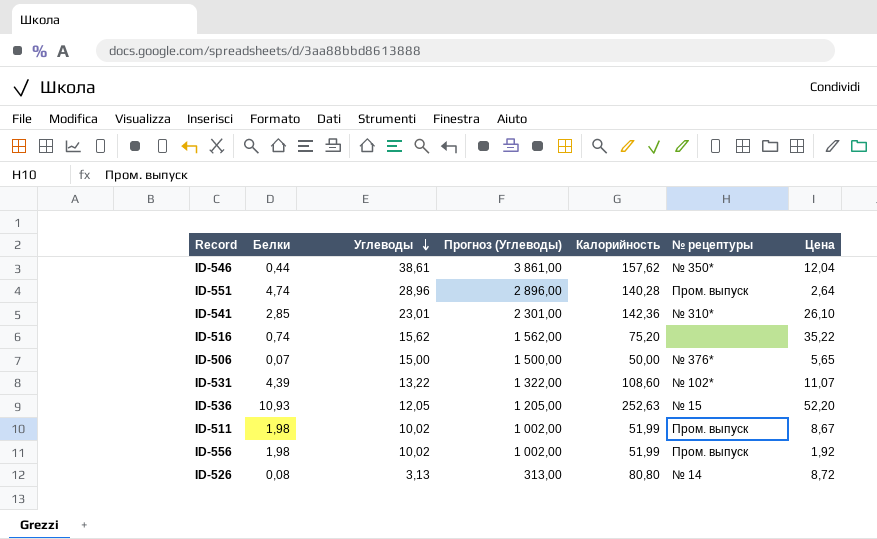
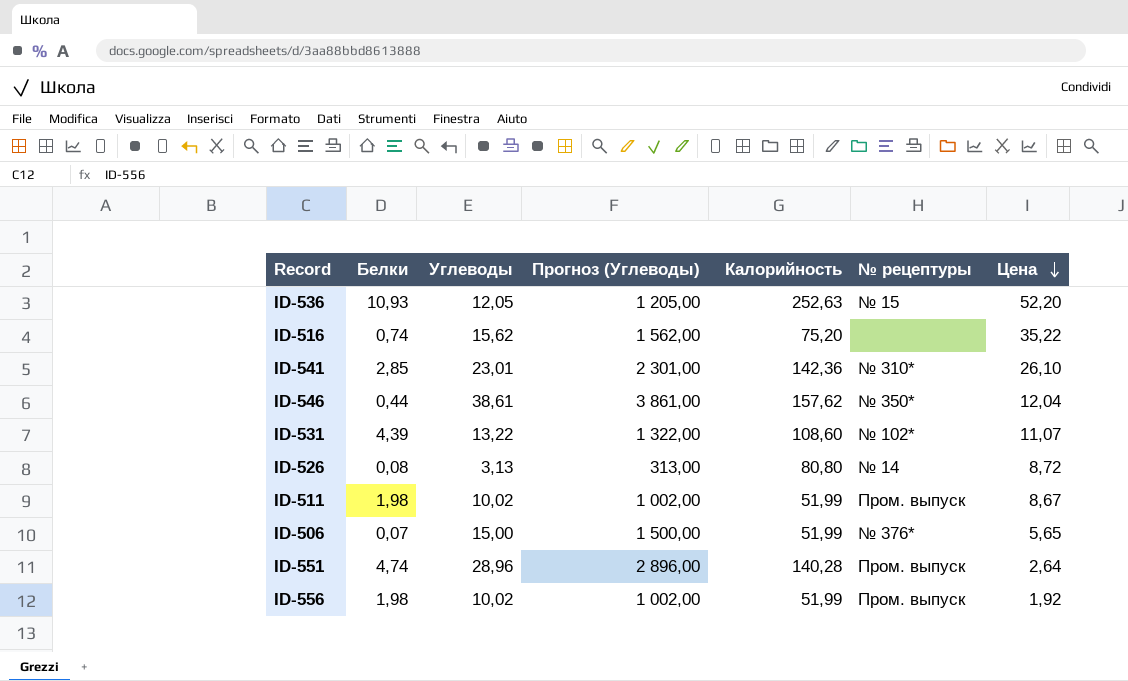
row order: Углеводы descending -> Цена descending
ID-506 | Калорийность: 50,00 -> 51,99

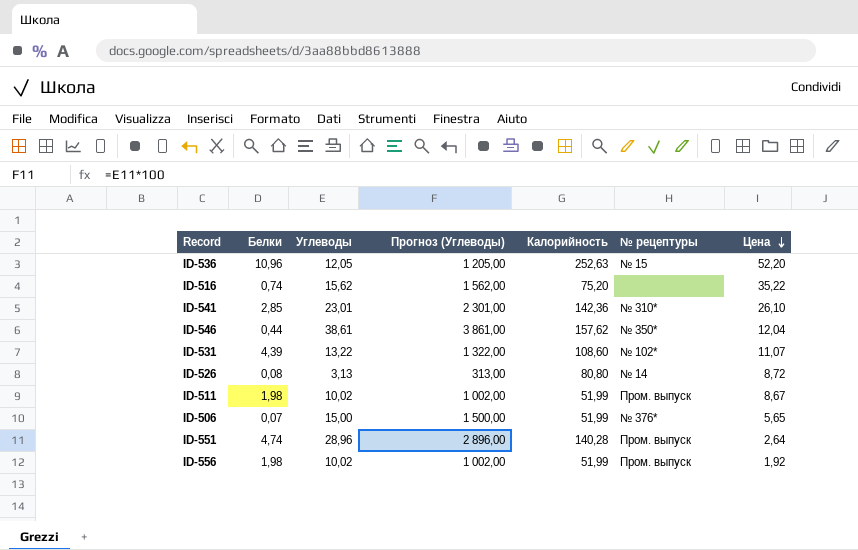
ID-536 | Белки: 10,93 -> 10,96

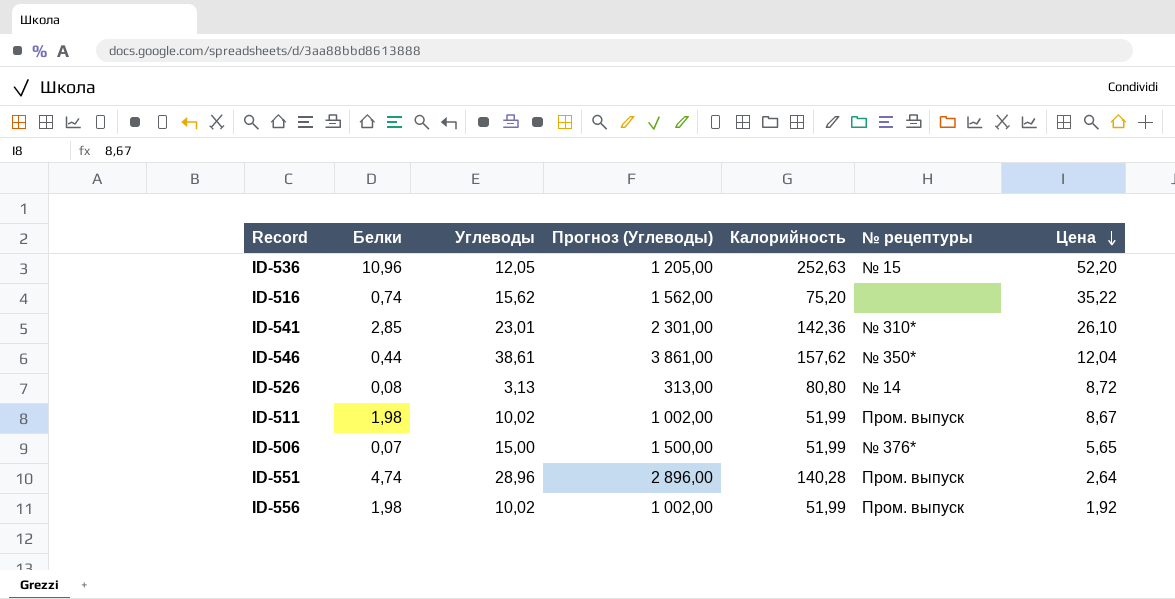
row ID-531: 4,39 | 13,22 | 1 322,00 | 108,60 | № 102* | 11,07 -> none

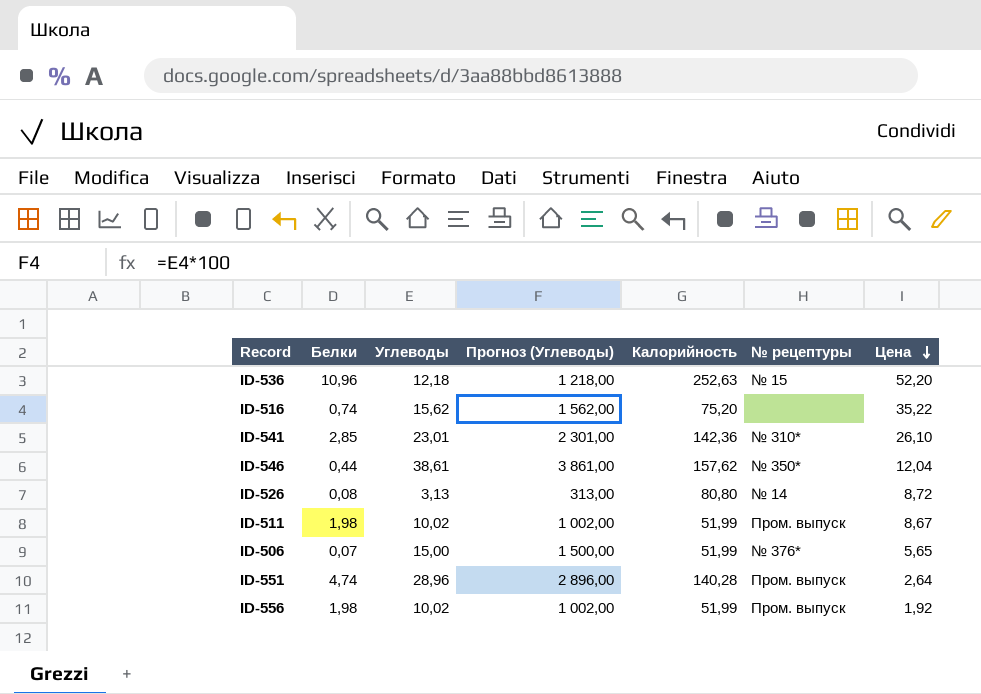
ID-536 | Углеводы: 12,05 -> 12,18
ID-536 | Прогноз (Углеводы): 1 205,00 -> 1 218,00

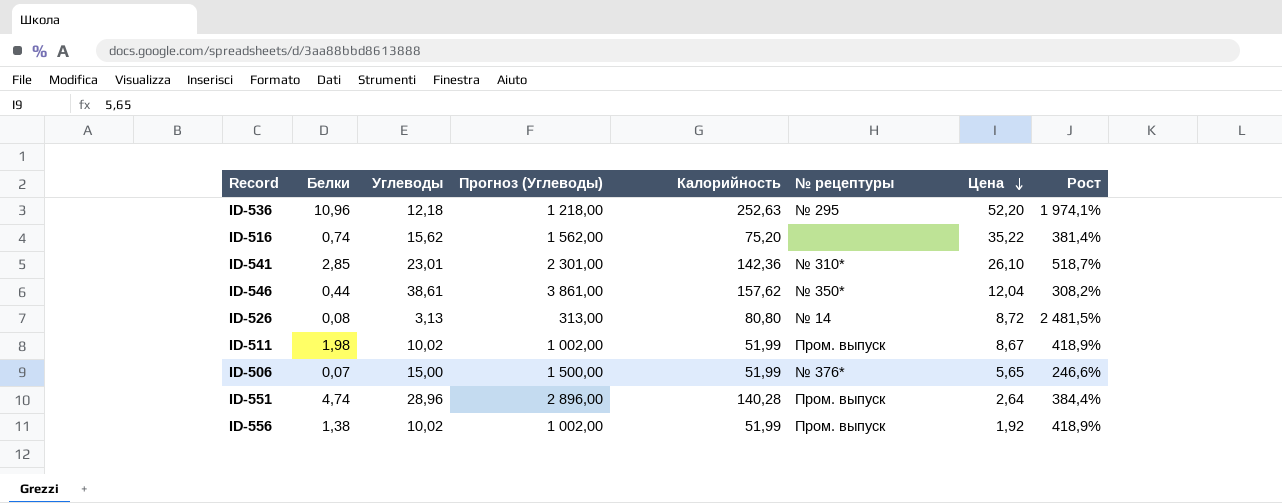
column Рост | formula: none -> ([Калорийность] - [Углеводы]) / [Углеводы]
ID-536 | № рецептуры: № 15 -> № 295
ID-556 | Белки: 1,98 -> 1,38

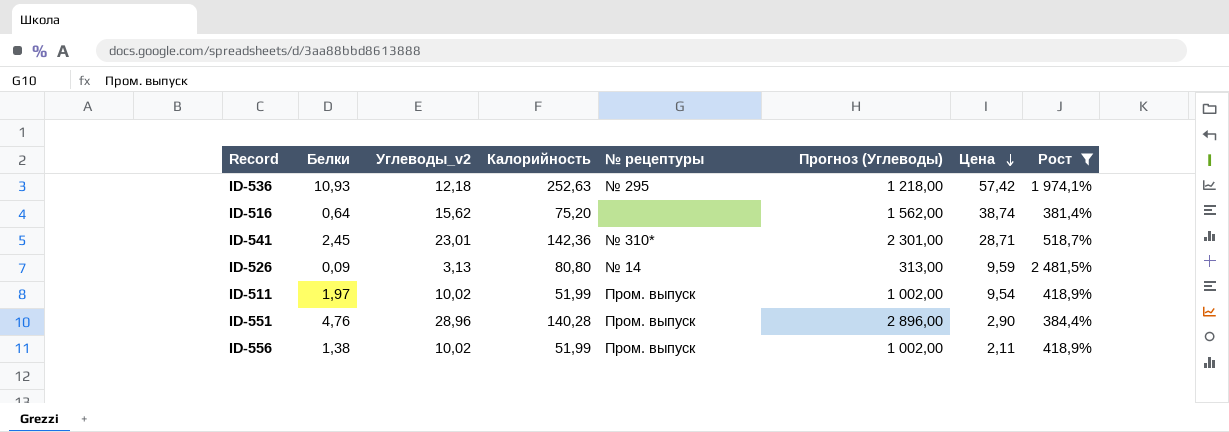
filter: none -> Рост >= 381,4%
column name: Углеводы -> Углеводы_v2
column Прогноз (Углеводы) | position: 4 -> 6
ID-536 | Белки: 10,96 -> 10,93
ID-536 | Цена: 52,20 -> 57,42
ID-516 | Белки: 0,74 -> 0,64
ID-516 | Цена: 35,22 -> 38,74
ID-541 | Белки: 2,85 -> 2,45
ID-541 | Цена: 26,10 -> 28,71
ID-526 | Белки: 0,08 -> 0,09
ID-526 | Цена: 8,72 -> 9,59
ID-511 | Белки: 1,98 -> 1,97
ID-511 | Цена: 8,67 -> 9,54
ID-551 | Белки: 4,74 -> 4,76
ID-551 | Цена: 2,64 -> 2,90
ID-556 | Цена: 1,92 -> 2,11

